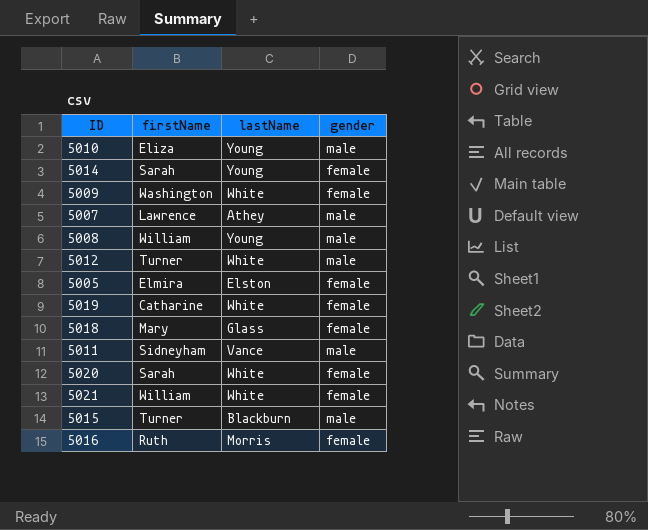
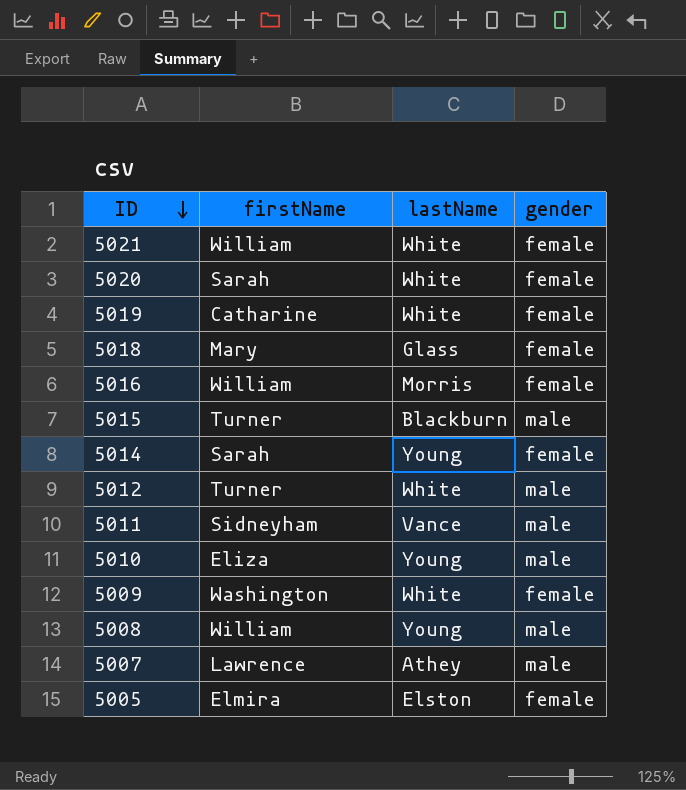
row order: none -> ID descending
5016 | firstName: Ruth -> William

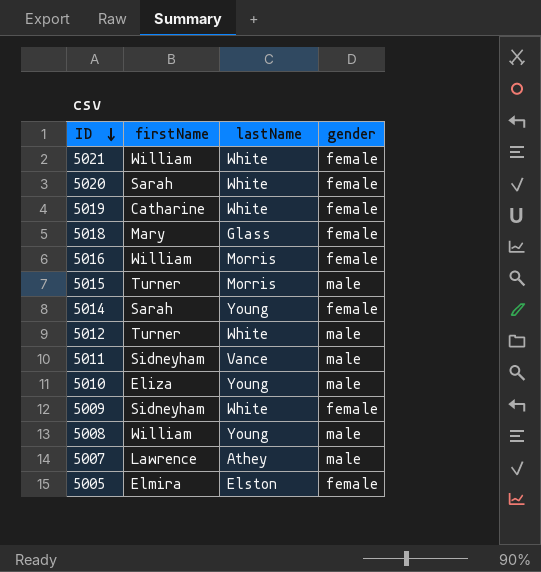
5015 | lastName: Blackburn -> Morris
5009 | firstName: Washington -> Sidneyham

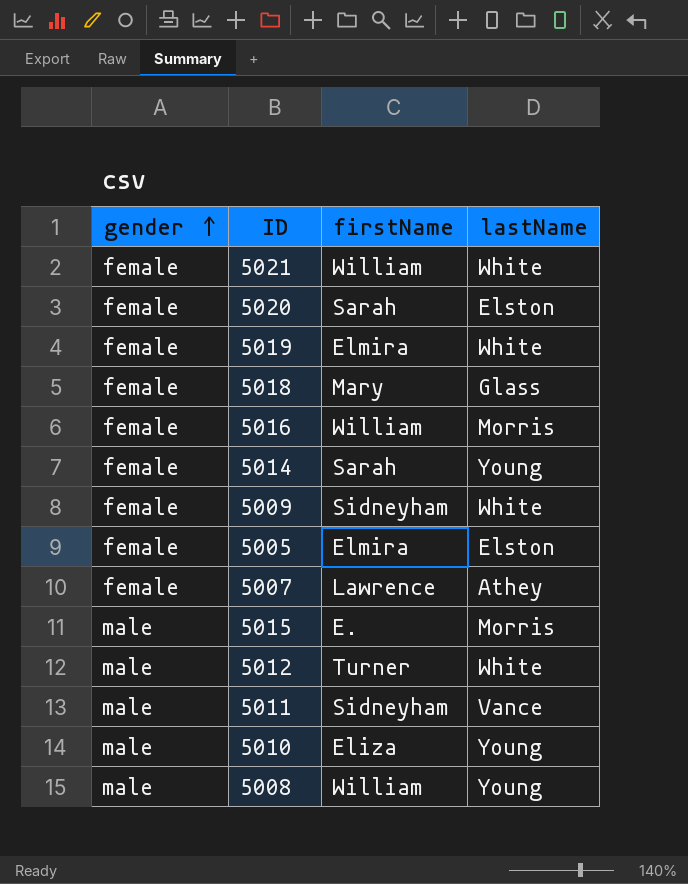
row order: ID descending -> gender ascending
column gender | position: 4 -> 1
5020 | lastName: White -> Elston
5019 | firstName: Catharine -> Elmira
5007 | gender: male -> female
5015 | firstName: Turner -> E.

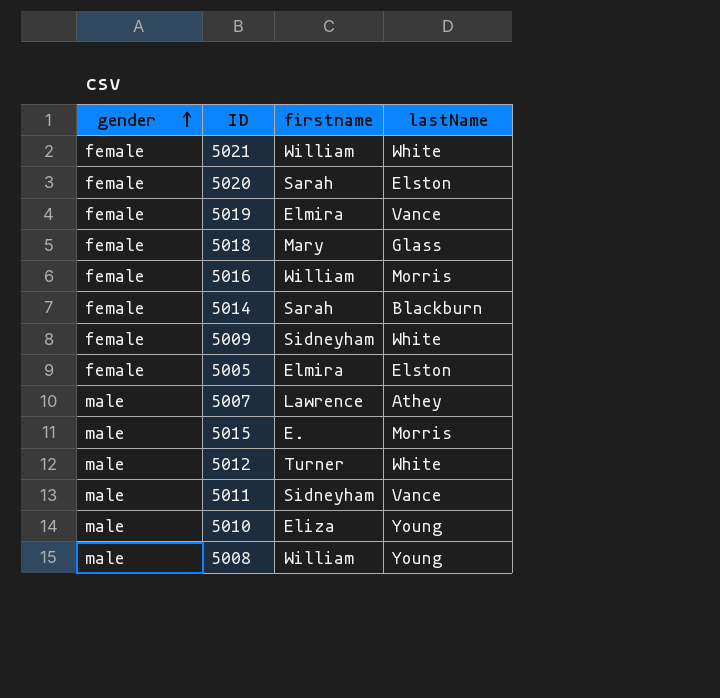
column name: firstName -> firstname
5019 | lastName: White -> Vance
5014 | lastName: Young -> Blackburn
5007 | gender: female -> male

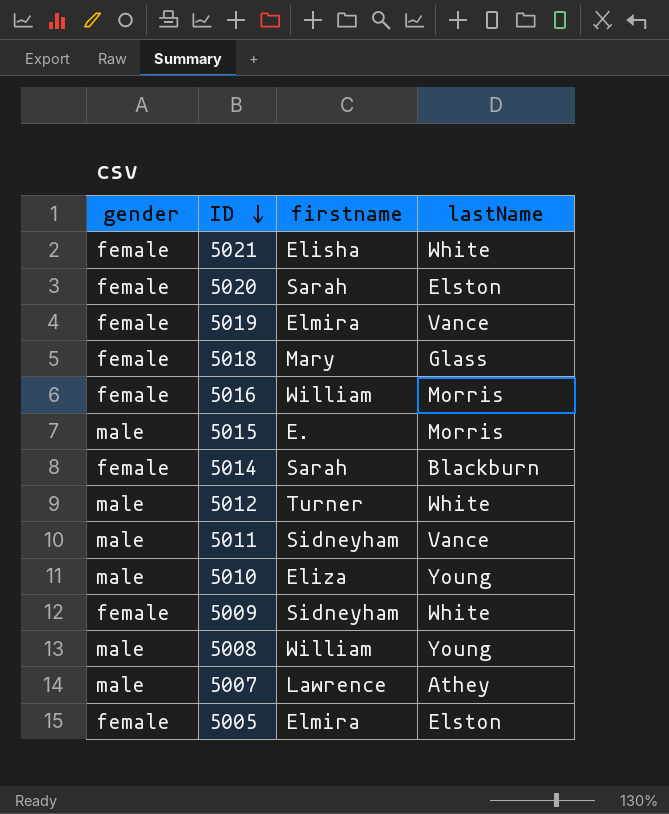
row order: gender ascending -> ID descending
5021 | firstname: William -> Elisha

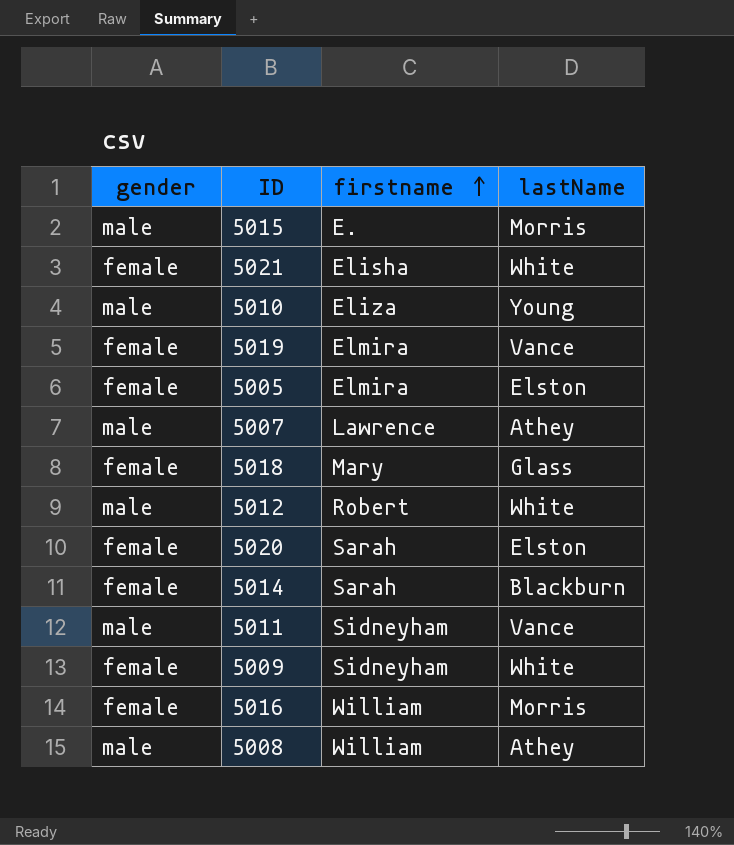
row order: ID descending -> firstname ascending
5012 | firstname: Turner -> Robert
5008 | lastName: Young -> Athey

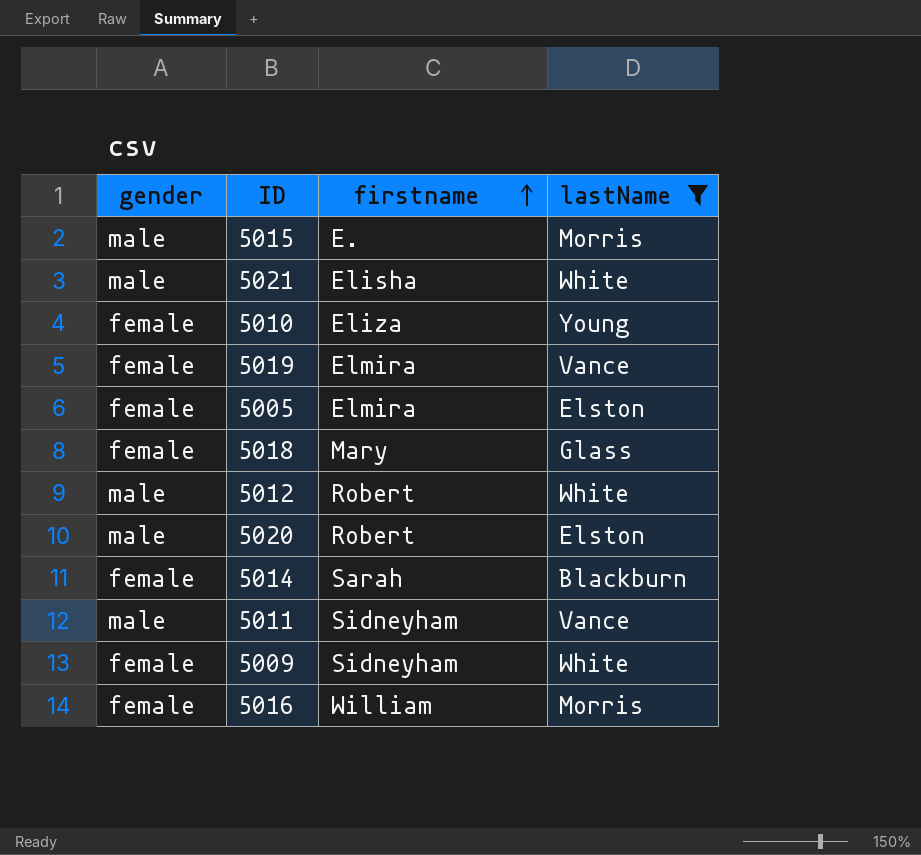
filter: none -> lastName != Athey
5021 | gender: female -> male
5010 | gender: male -> female
5020 | gender: female -> male
5020 | firstname: Sarah -> Robert

